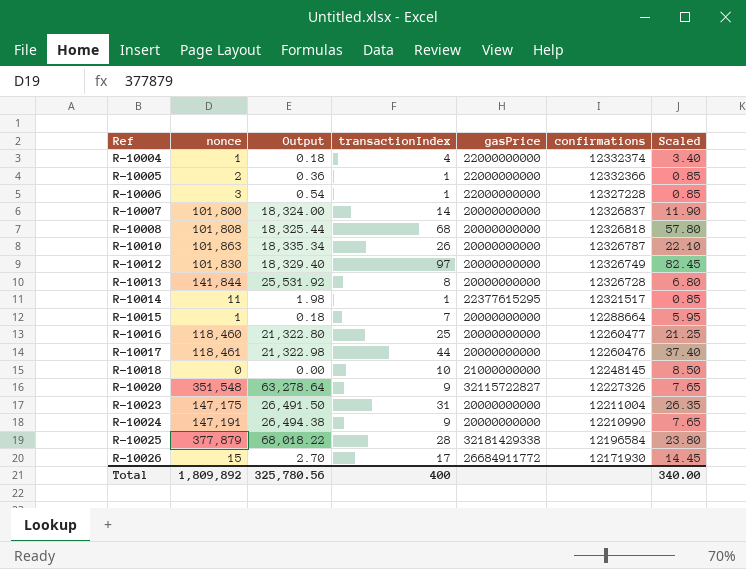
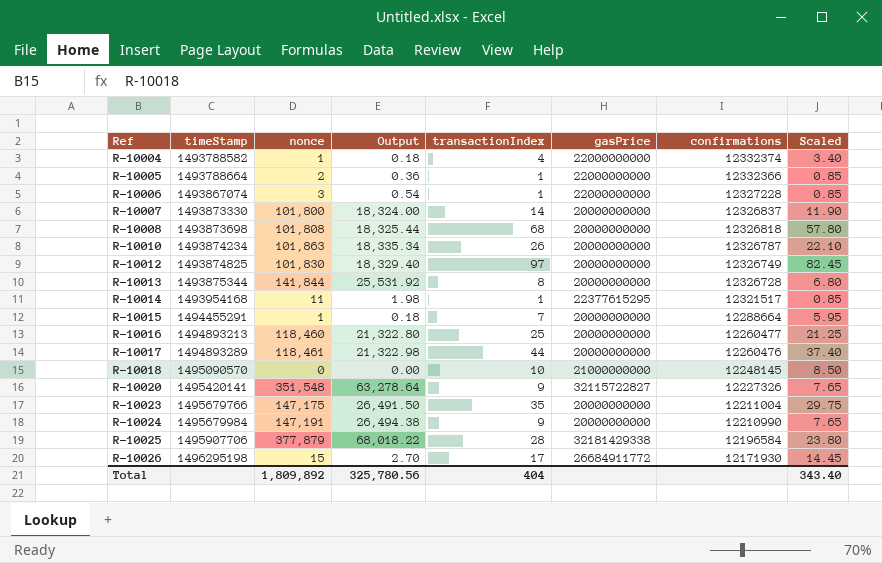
column timeStamp | position: none -> 2
R-10023 | transactionIndex: 31 -> 35
R-10023 | Scaled: 26.35 -> 29.75
Total | transactionIndex: 400 -> 404
Total | Scaled: 340.00 -> 343.40

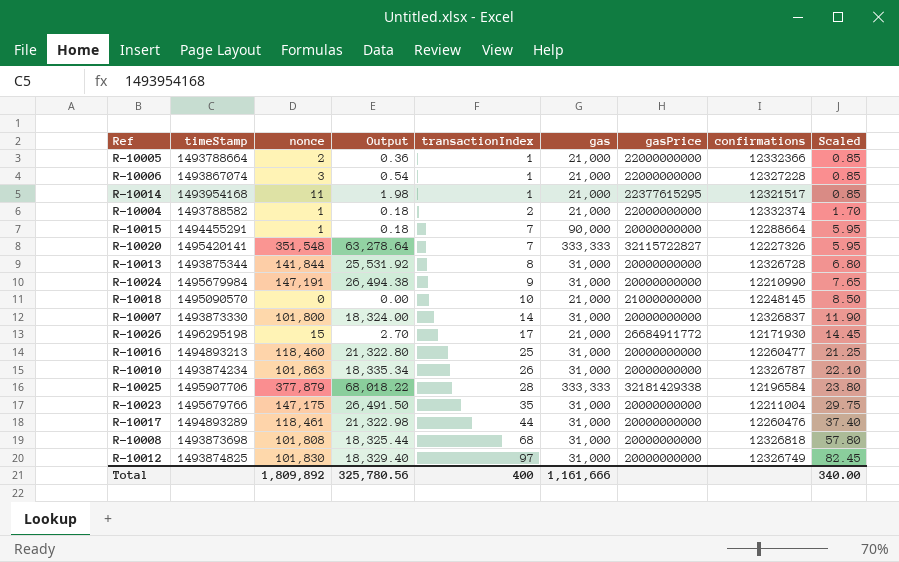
row order: Ref ascending -> transactionIndex ascending
column gas | position: none -> 6
R-10004 | transactionIndex: 4 -> 2
R-10004 | Scaled: 3.40 -> 1.70
R-10020 | transactionIndex: 9 -> 7
R-10020 | Scaled: 7.65 -> 5.95
Total | transactionIndex: 404 -> 400
Total | Scaled: 343.40 -> 340.00

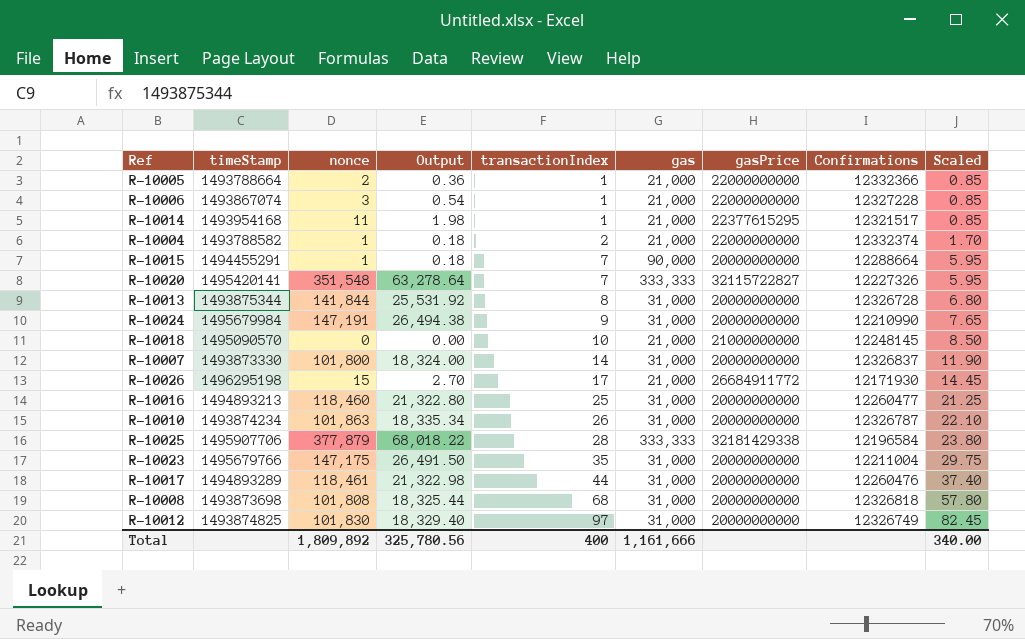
column name: confirmations -> Confirmations

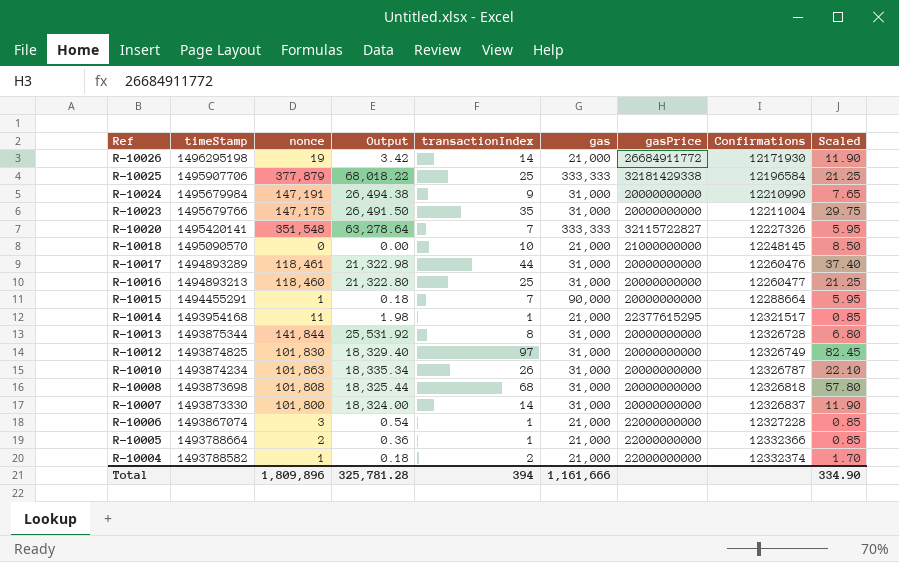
row order: transactionIndex ascending -> Ref descending
R-10026 | nonce: 15 -> 19
R-10026 | Output: 2.70 -> 3.42
R-10026 | transactionIndex: 17 -> 14
R-10026 | Scaled: 14.45 -> 11.90
R-10025 | transactionIndex: 28 -> 25
R-10025 | Scaled: 23.80 -> 21.25
Total | nonce: 1,809,892 -> 1,809,896
Total | Output: 325,780.56 -> 325,781.28
Total | transactionIndex: 400 -> 394
Total | Scaled: 340.00 -> 334.90

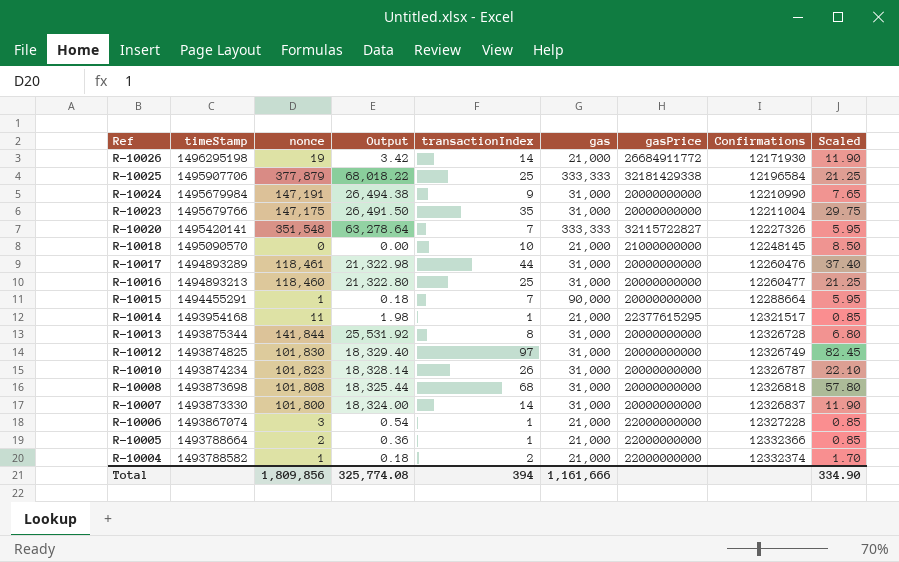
R-10010 | nonce: 101,863 -> 101,823
R-10010 | Output: 18,335.34 -> 18,328.14
Total | nonce: 1,809,896 -> 1,809,856
Total | Output: 325,781.28 -> 325,774.08

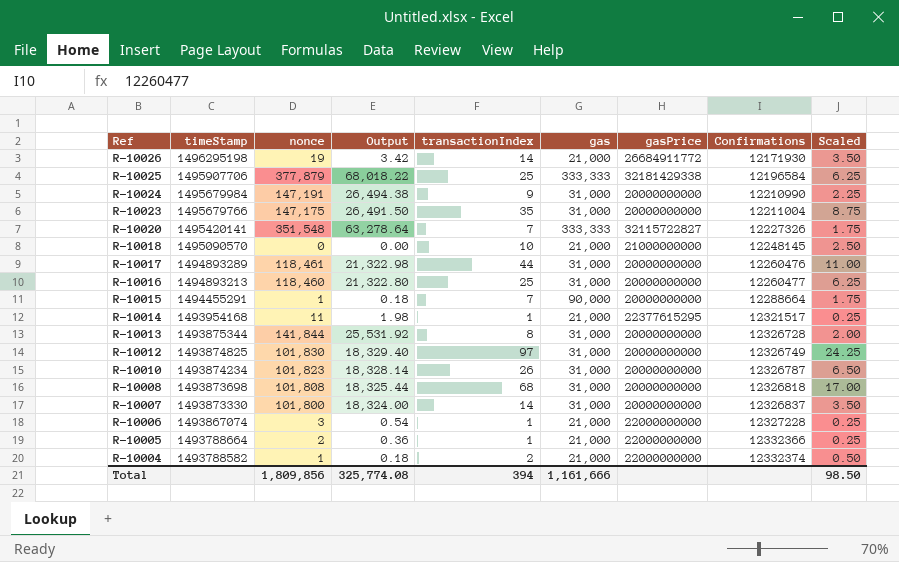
column Scaled | formula: [transactionIndex] * 0.85 -> [transactionIndex] * 0.25
Total | Scaled: 334.90 -> 98.50

